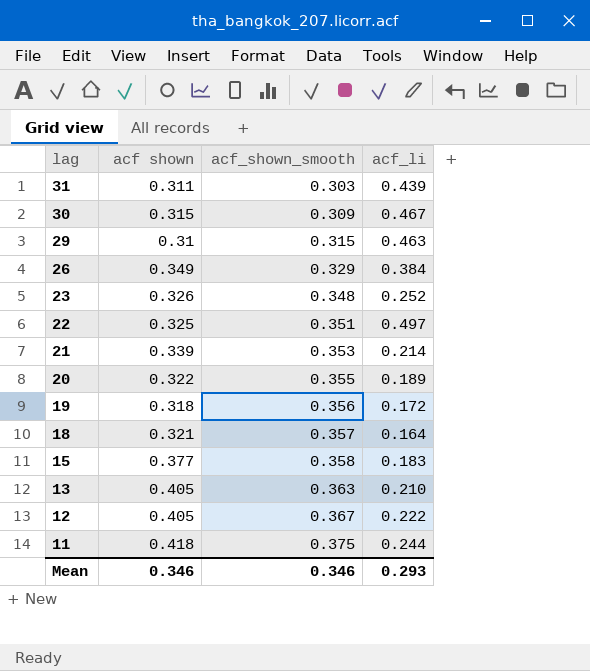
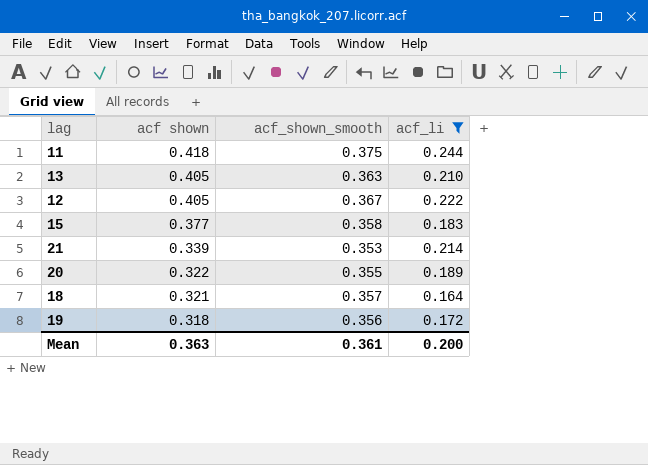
filter: none -> acf_li <= 0.244
row order: lag descending -> acf shown descending
Mean | acf shown: 0.346 -> 0.363
Mean | acf_shown_smooth: 0.346 -> 0.361
Mean | acf_li: 0.293 -> 0.200

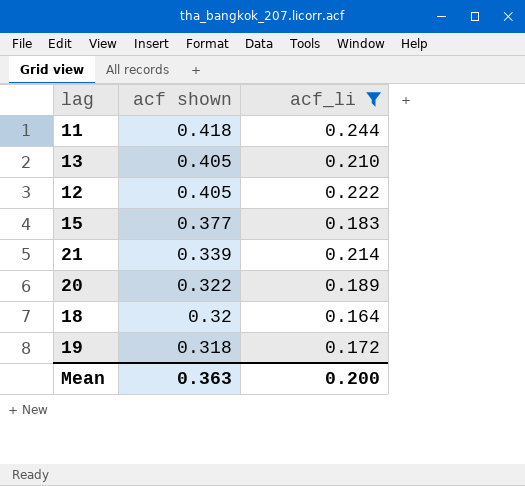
column acf_shown_smooth | position: 3 -> none
18 | acf shown: 0.321 -> 0.32

